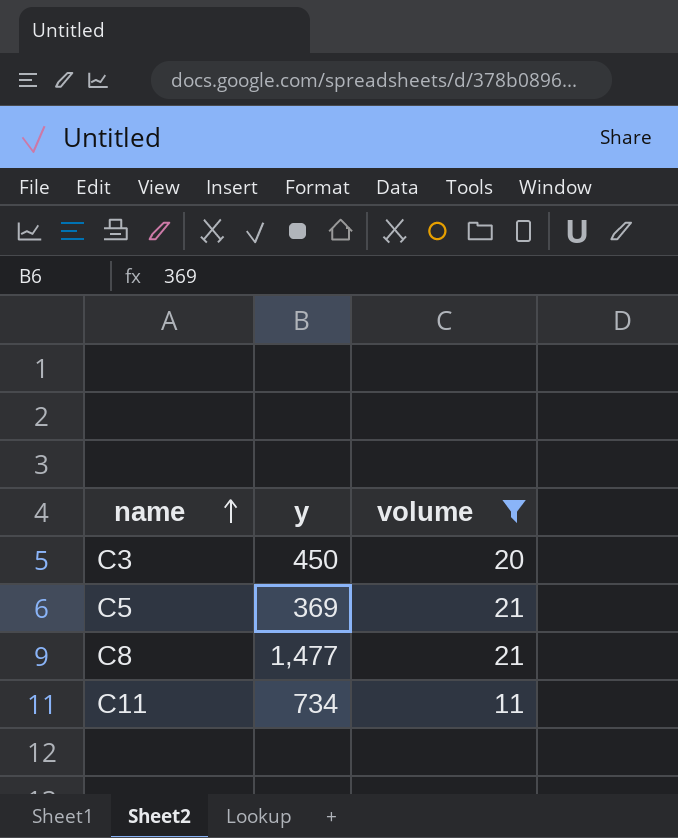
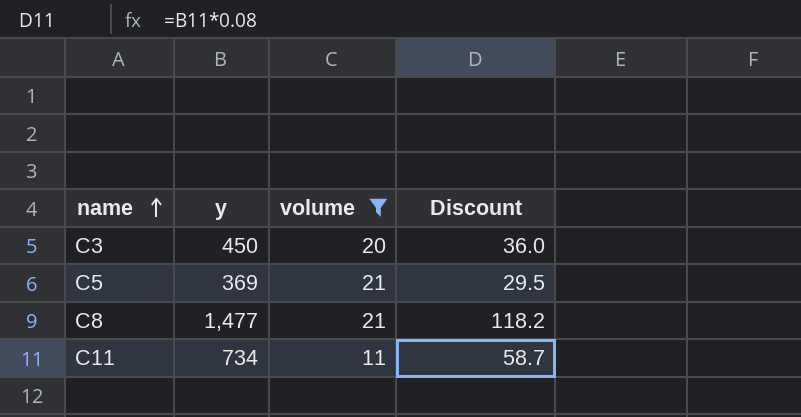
column Discount | formula: none -> [y] * 0.08

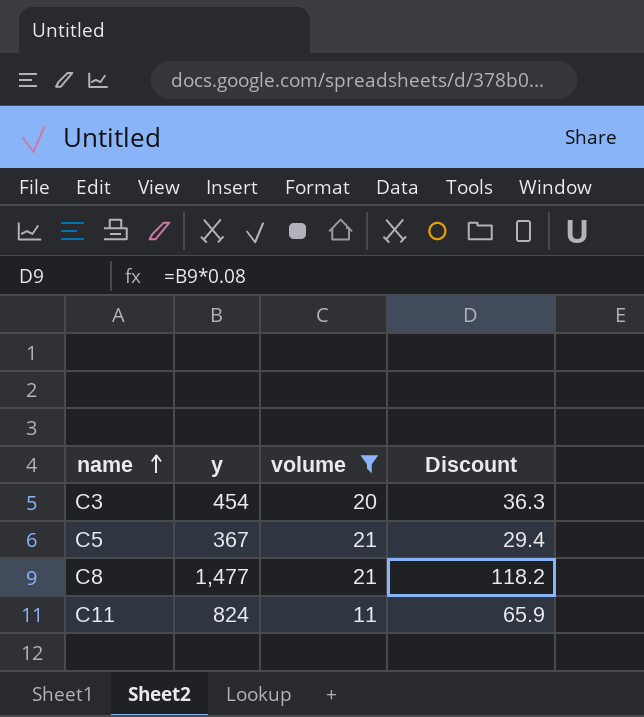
C3 | y: 450 -> 454
C3 | Discount: 36.0 -> 36.3
C5 | y: 369 -> 367
C5 | Discount: 29.5 -> 29.4
C11 | y: 734 -> 824
C11 | Discount: 58.7 -> 65.9

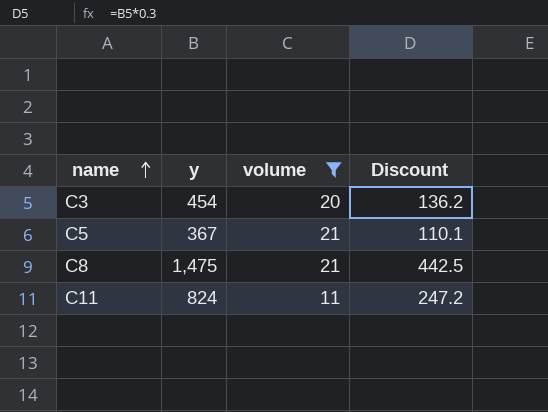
column Discount | formula: [y] * 0.08 -> [y] * 0.3
C8 | y: 1,477 -> 1,475

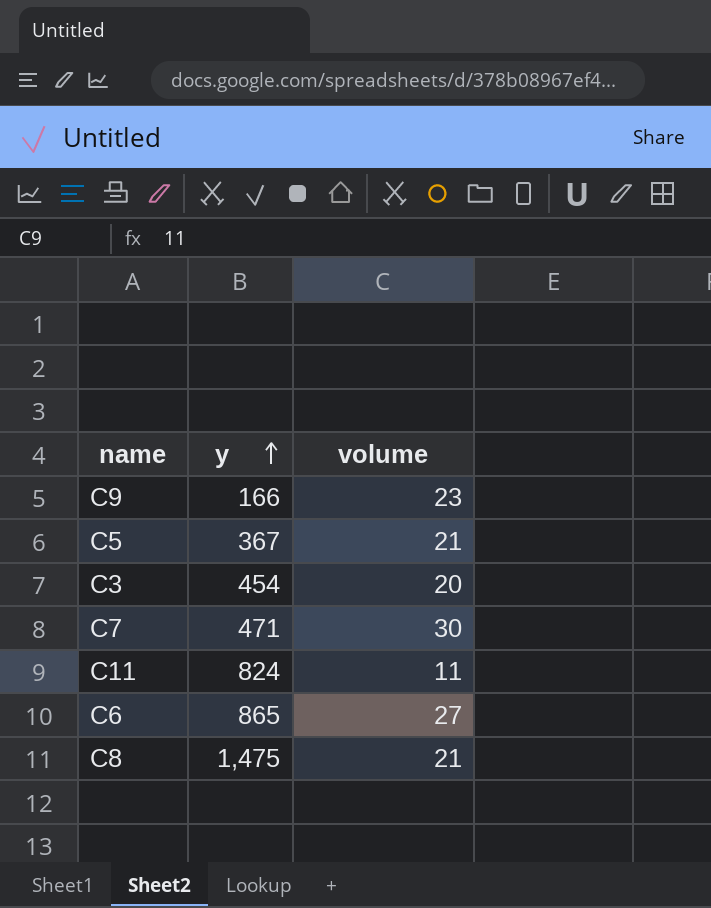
filter: volume <= 21 -> none
row order: name ascending -> y ascending
column Discount | formula: [y] * 0.3 -> none

